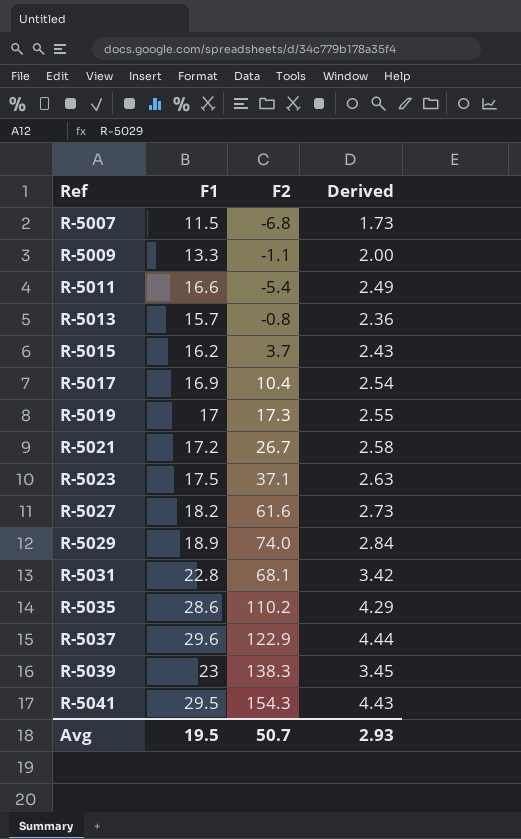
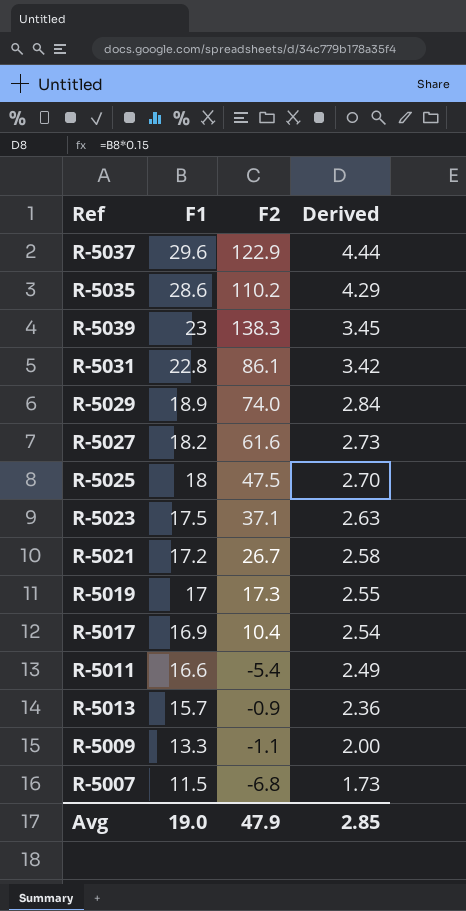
row order: Ref ascending -> F1 descending
row R-5015: 16.2 | 3.7 | 2.43 -> none
row R-5041: 29.5 | 154.3 | 4.43 -> none
R-5031 | F2: 68.1 -> 86.1
row R-5025: none -> 18 | 47.5 | 2.70
R-5013 | F2: -0.8 -> -0.9
Avg | F1: 19.5 -> 19.0
Avg | F2: 50.7 -> 47.9
Avg | Derived: 2.93 -> 2.85

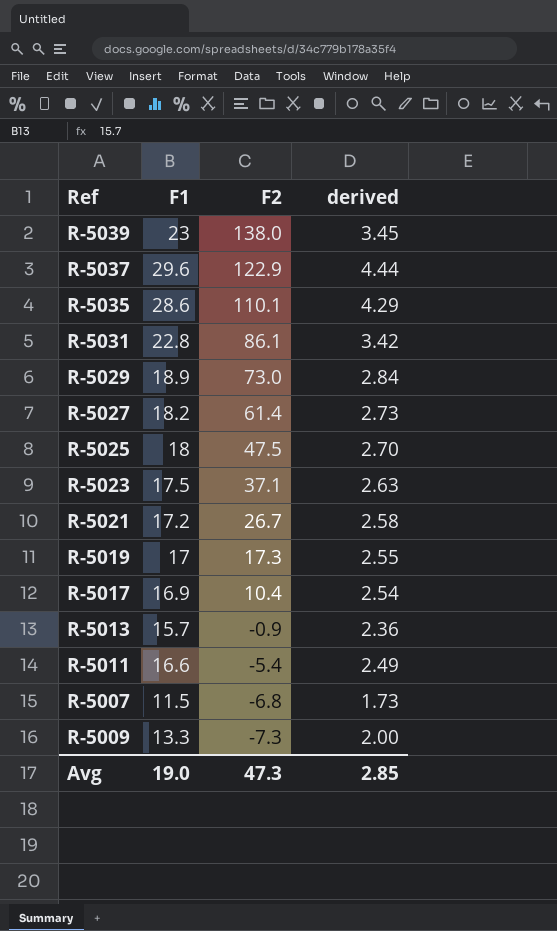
row order: F1 descending -> F2 descending
column name: Derived -> derived
R-5039 | F2: 138.3 -> 138.0
R-5035 | F2: 110.2 -> 110.1
R-5029 | F2: 74.0 -> 73.0
R-5027 | F2: 61.6 -> 61.4
R-5009 | F2: -1.1 -> -7.3
Avg | F2: 47.9 -> 47.3

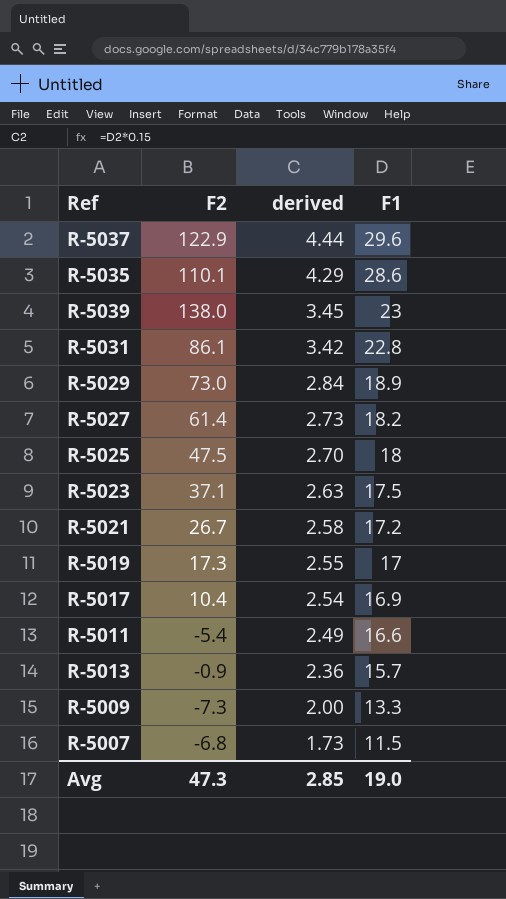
row order: F2 descending -> derived descending
column F1 | position: 2 -> 4

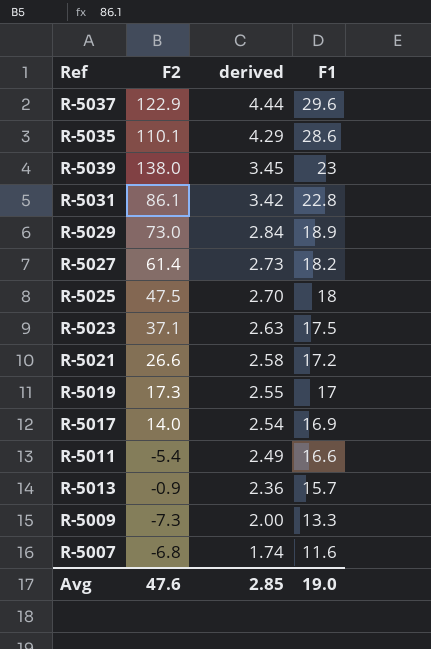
R-5021 | F2: 26.7 -> 26.6
R-5017 | F2: 10.4 -> 14.0
R-5007 | derived: 1.73 -> 1.74
R-5007 | F1: 11.5 -> 11.6
Avg | F2: 47.3 -> 47.6

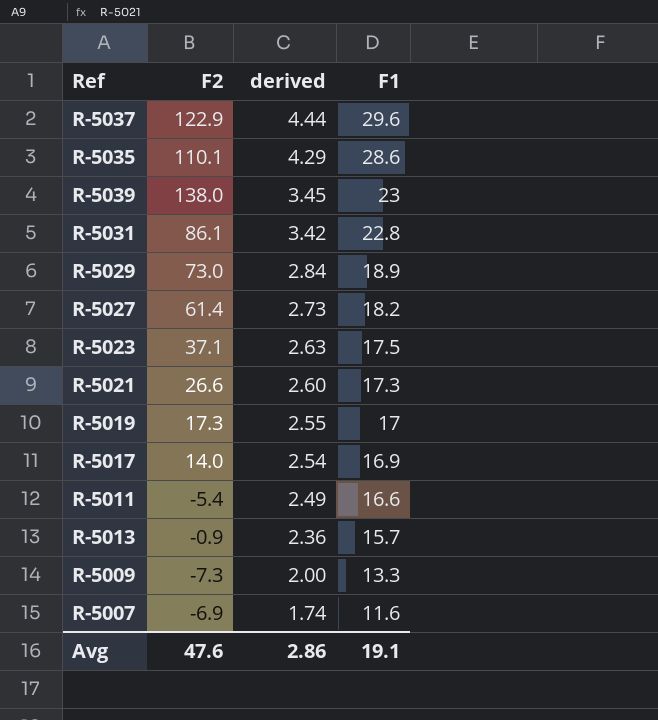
row R-5025: 47.5 | 2.70 | 18 -> none
R-5021 | derived: 2.58 -> 2.60
R-5021 | F1: 17.2 -> 17.3
R-5007 | F2: -6.8 -> -6.9
Avg | derived: 2.85 -> 2.86
Avg | F1: 19.0 -> 19.1

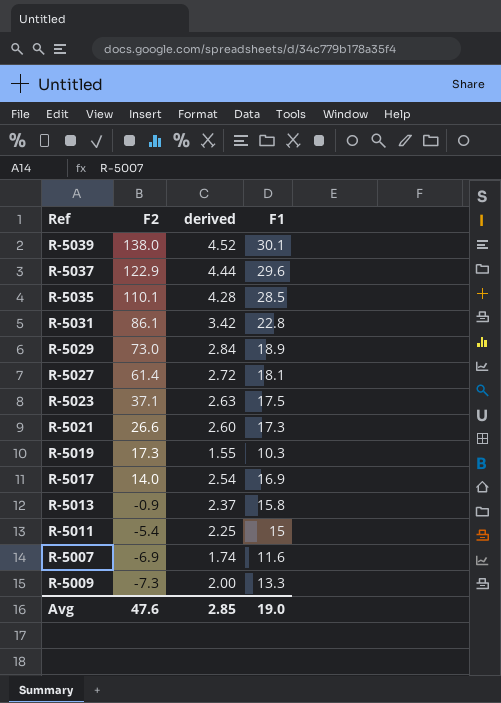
row order: derived descending -> F2 descending
R-5039 | derived: 3.45 -> 4.52
R-5039 | F1: 23 -> 30.1
R-5035 | derived: 4.29 -> 4.28
R-5035 | F1: 28.6 -> 28.5
R-5027 | derived: 2.73 -> 2.72
R-5027 | F1: 18.2 -> 18.1
R-5019 | derived: 2.55 -> 1.55
R-5019 | F1: 17 -> 10.3
R-5013 | derived: 2.36 -> 2.37
R-5013 | F1: 15.7 -> 15.8
R-5011 | derived: 2.49 -> 2.25
R-5011 | F1: 16.6 -> 15
Avg | derived: 2.86 -> 2.85
Avg | F1: 19.1 -> 19.0

